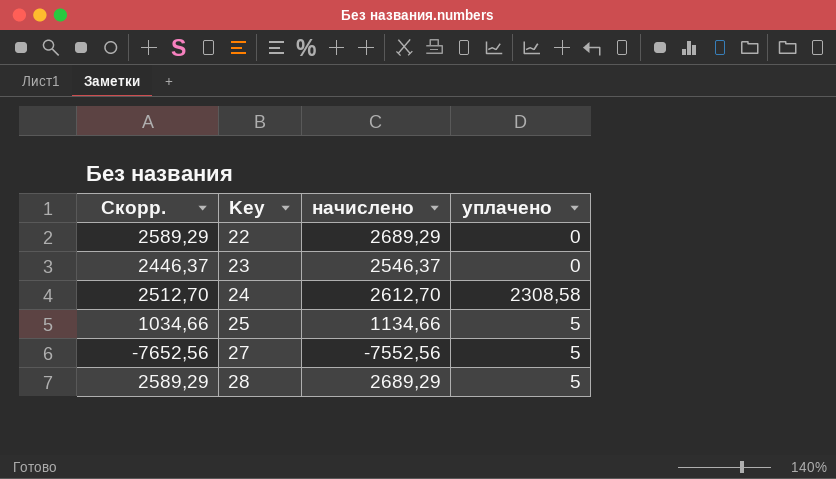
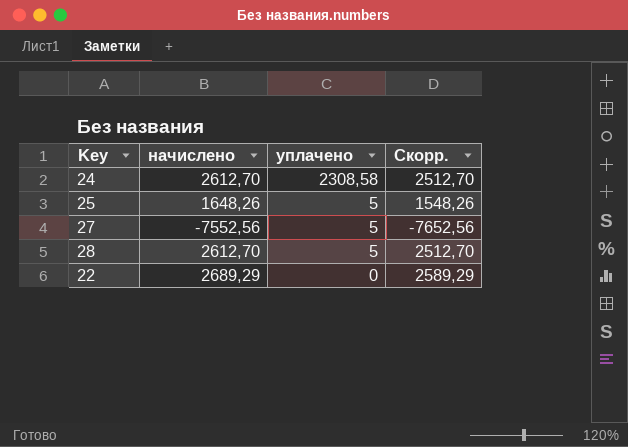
row order: Key ascending -> уплачено descending
column Скорр. | position: 1 -> 4
row 23: 2446,37 | 2546,37 | 0 -> none
25 | начислено: 1134,66 -> 1648,26
25 | Скорр.: 1034,66 -> 1548,26
28 | начислено: 2689,29 -> 2612,70
28 | Скорр.: 2589,29 -> 2512,70

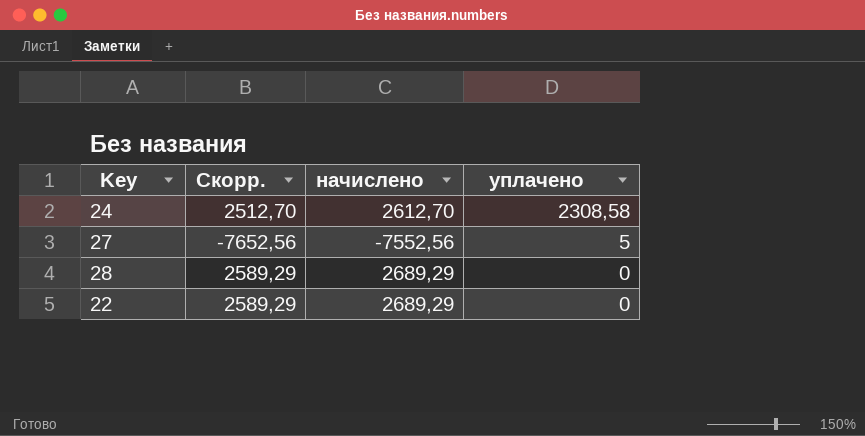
column Скорр. | position: 4 -> 2
row 25: 1648,26 | 5 | 1548,26 -> none
28 | Скорр.: 2512,70 -> 2589,29
28 | начислено: 2612,70 -> 2689,29
28 | уплачено: 5 -> 0

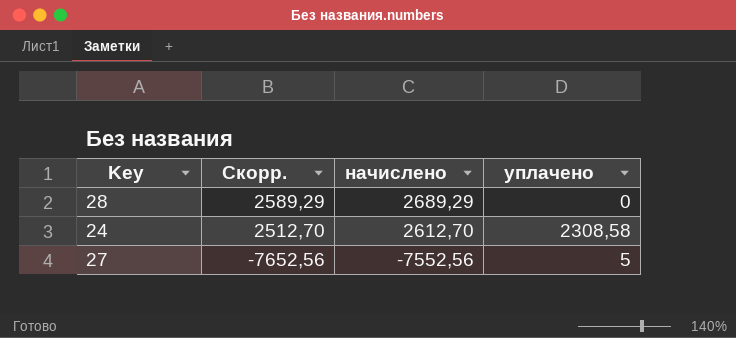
row order: уплачено descending -> Скорр. descending
row 22: 2589,29 | 2689,29 | 0 -> none

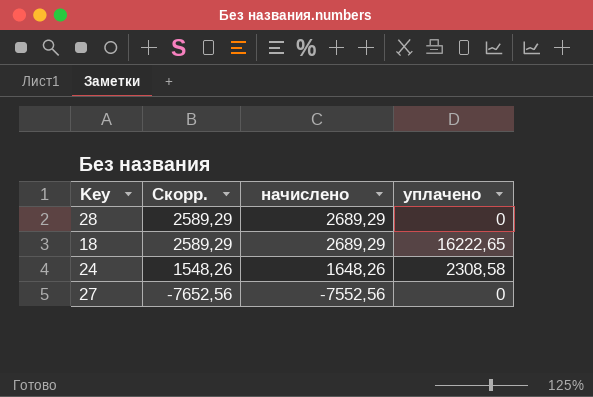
row 18: none -> 2589,29 | 2689,29 | 16222,65
24 | Скорр.: 2512,70 -> 1548,26
24 | начислено: 2612,70 -> 1648,26
27 | уплачено: 5 -> 0

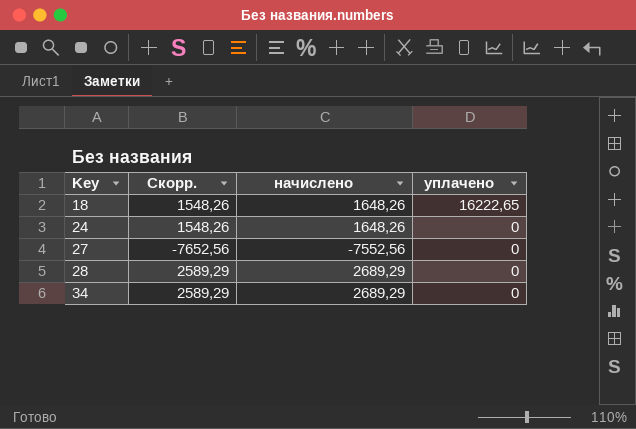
row order: Скорр. descending -> Key ascending
18 | Скорр.: 2589,29 -> 1548,26
18 | начислено: 2689,29 -> 1648,26
24 | уплачено: 2308,58 -> 0
row 34: none -> 2589,29 | 2689,29 | 0

